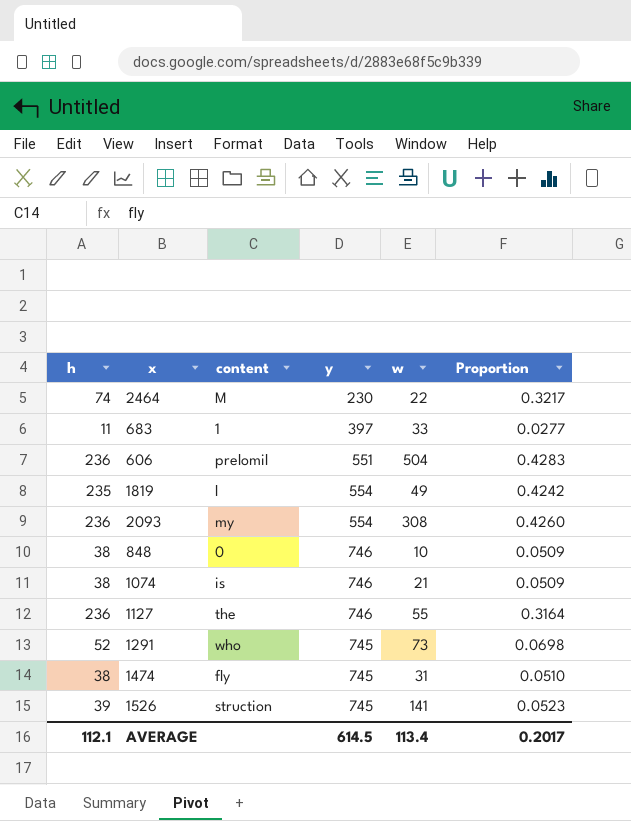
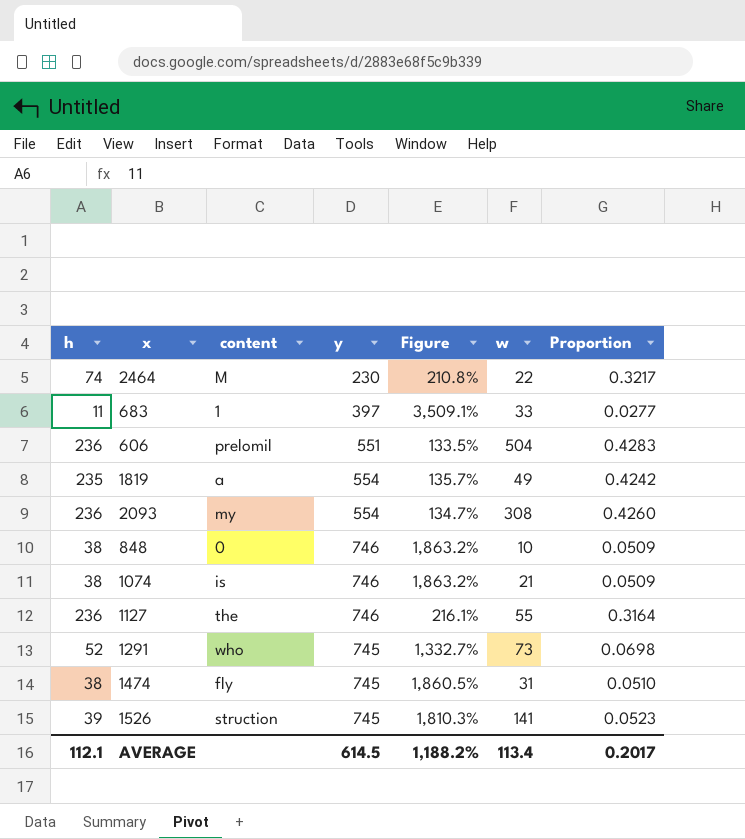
column Figure | formula: none -> ([y] - [h]) / [h]
1819 | content: l -> a

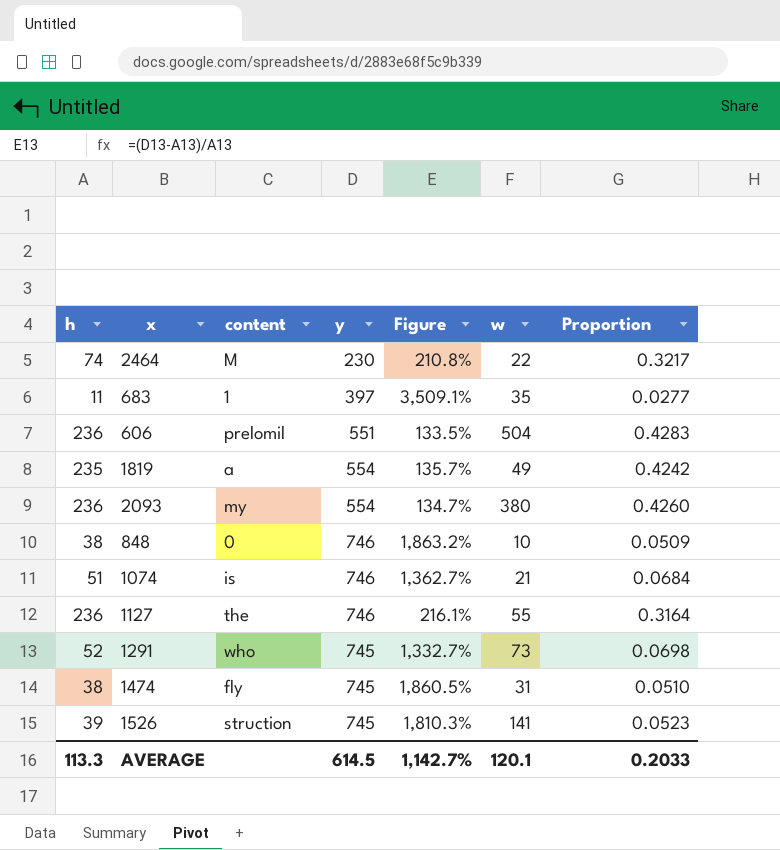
683 | w: 33 -> 35
2093 | w: 308 -> 380
1074 | h: 38 -> 51
1074 | Figure: 1,863.2% -> 1,362.7%
1074 | Proportion: 0.0509 -> 0.0684
AVERAGE | h: 112.1 -> 113.3
AVERAGE | Figure: 1,188.2% -> 1,142.7%
AVERAGE | w: 113.4 -> 120.1
AVERAGE | Proportion: 0.2017 -> 0.2033

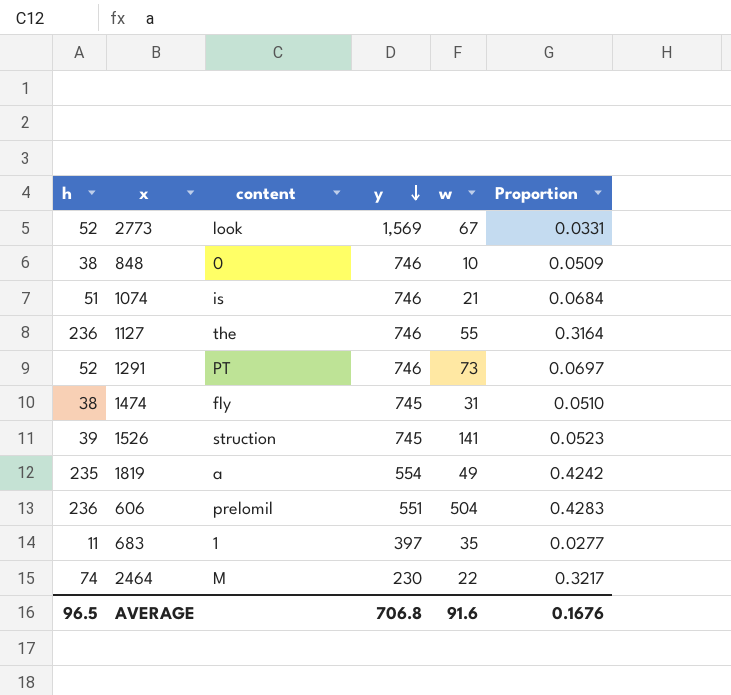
row order: none -> y descending
column Figure | formula: ([y] - [h]) / [h] -> none
row 2093: 236 | my | 554 | 134.7% | 380 | 0.4260 -> none
row 2773: none -> 52 | look | 1,569 | 67 | 0.0331
1291 | content: who -> PT
1291 | y: 745 -> 746
1291 | Proportion: 0.0698 -> 0.0697
AVERAGE | h: 113.3 -> 96.5
AVERAGE | y: 614.5 -> 706.8
AVERAGE | w: 120.1 -> 91.6
AVERAGE | Proportion: 0.2033 -> 0.1676

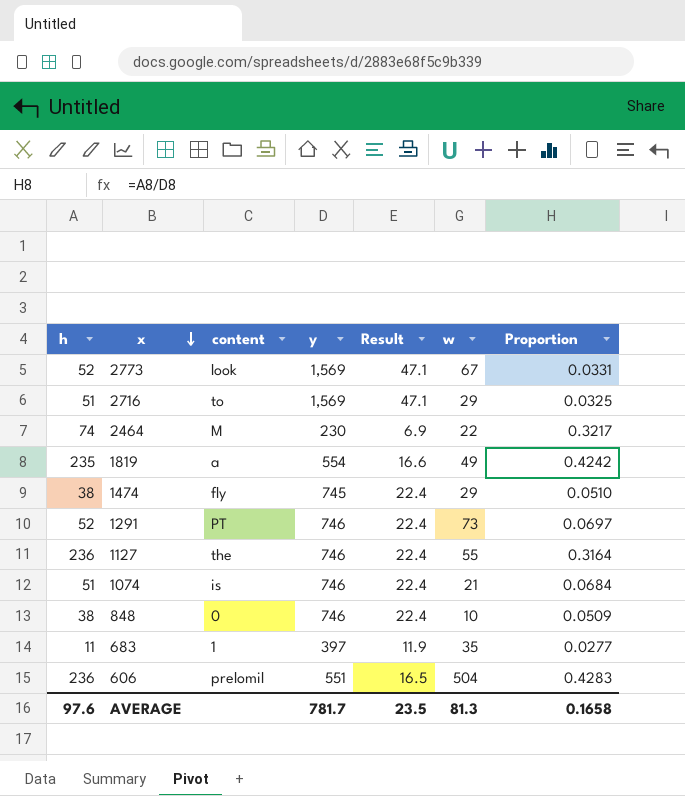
row order: y descending -> x descending
column Result | formula: none -> [y] * 0.03
row 1526: 39 | struction | 745 | 141 | 0.0523 -> none
row 2716: none -> 51 | to | 1,569 | 47.1 | 29 | 0.0325
1474 | w: 31 -> 29
AVERAGE | h: 96.5 -> 97.6
AVERAGE | y: 706.8 -> 781.7
AVERAGE | w: 91.6 -> 81.3
AVERAGE | Proportion: 0.1676 -> 0.1658

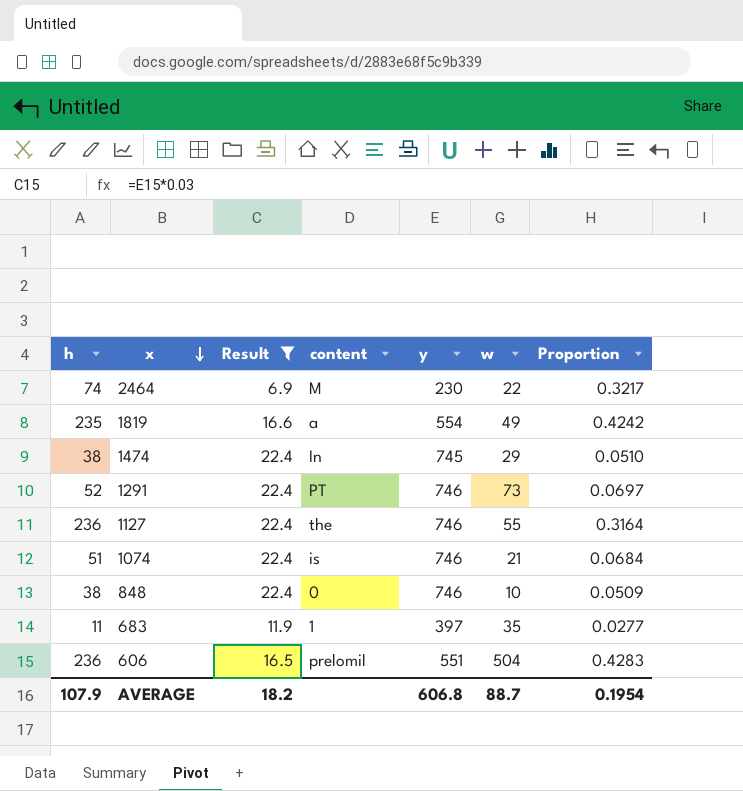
filter: none -> Result != 47.1
column Result | position: 5 -> 3
1474 | content: fly -> In
AVERAGE | h: 97.6 -> 107.9
AVERAGE | Result: 23.5 -> 18.2
AVERAGE | y: 781.7 -> 606.8
AVERAGE | w: 81.3 -> 88.7
AVERAGE | Proportion: 0.1658 -> 0.1954

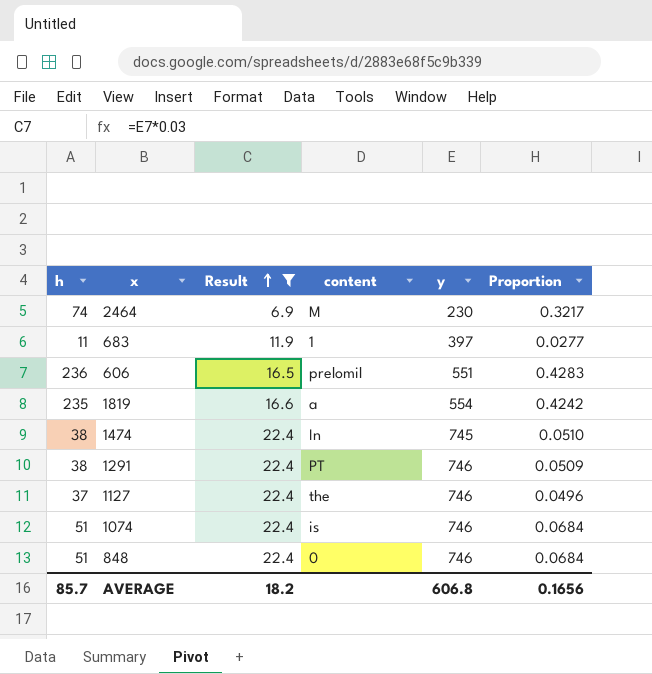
row order: x descending -> Result ascending
column w | position: 6 -> none
1291 | h: 52 -> 38
1291 | Proportion: 0.0697 -> 0.0509
1127 | h: 236 -> 37
1127 | Proportion: 0.3164 -> 0.0496
848 | h: 38 -> 51
848 | Proportion: 0.0509 -> 0.0684
AVERAGE | h: 107.9 -> 85.7
AVERAGE | Proportion: 0.1954 -> 0.1656

